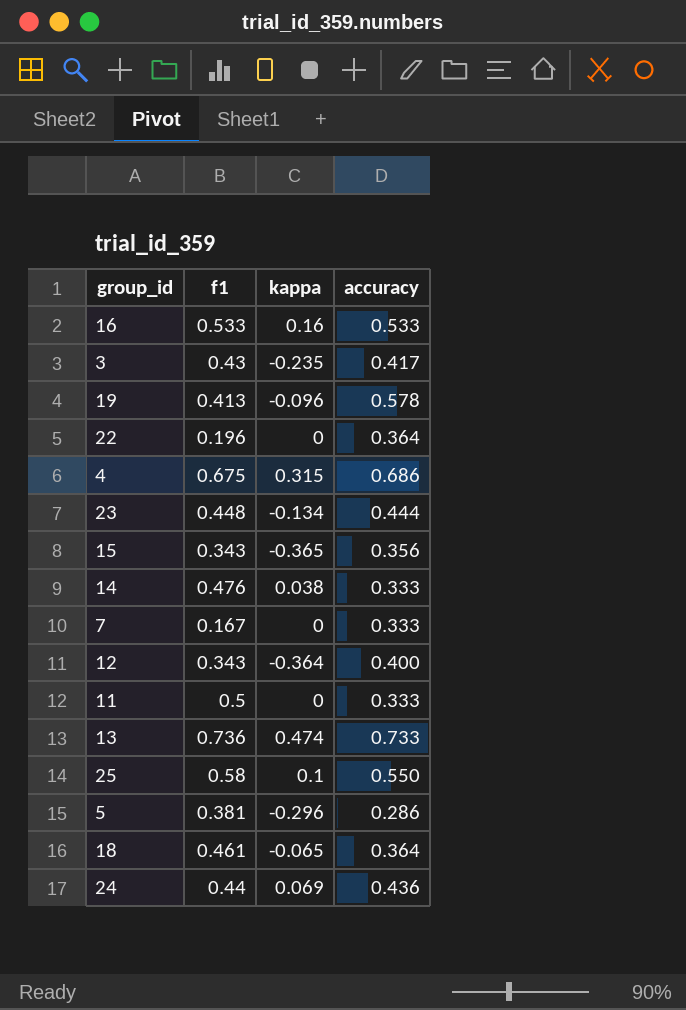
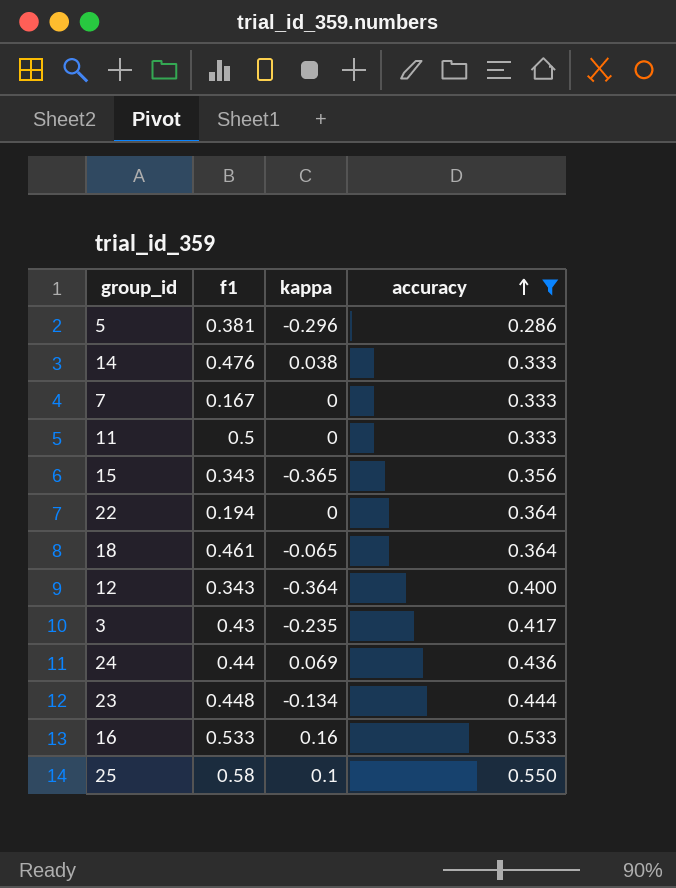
filter: none -> accuracy <= 0.550
row order: none -> accuracy ascending
22 | f1: 0.196 -> 0.194

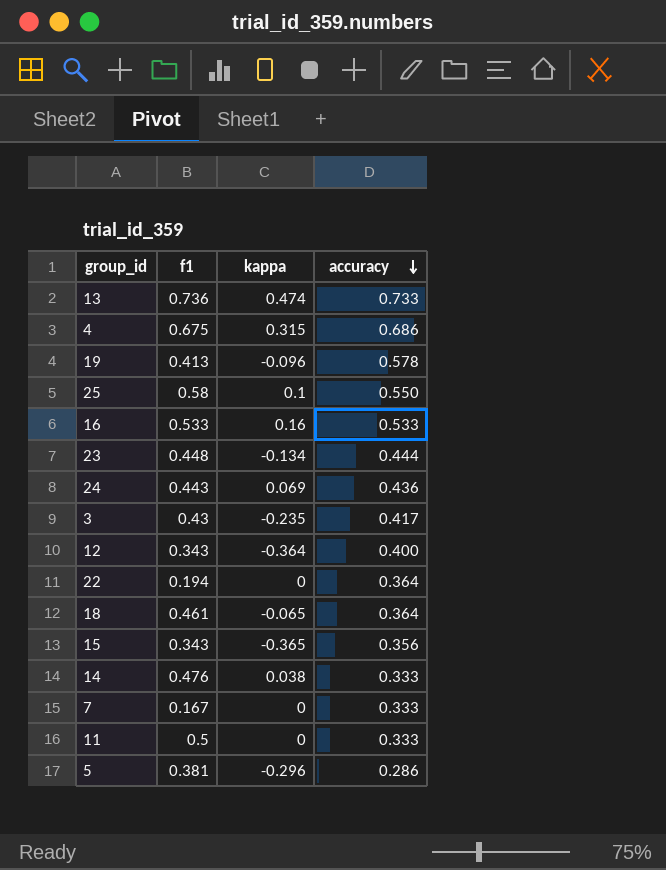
filter: accuracy <= 0.550 -> none
row order: accuracy ascending -> accuracy descending
24 | f1: 0.44 -> 0.443

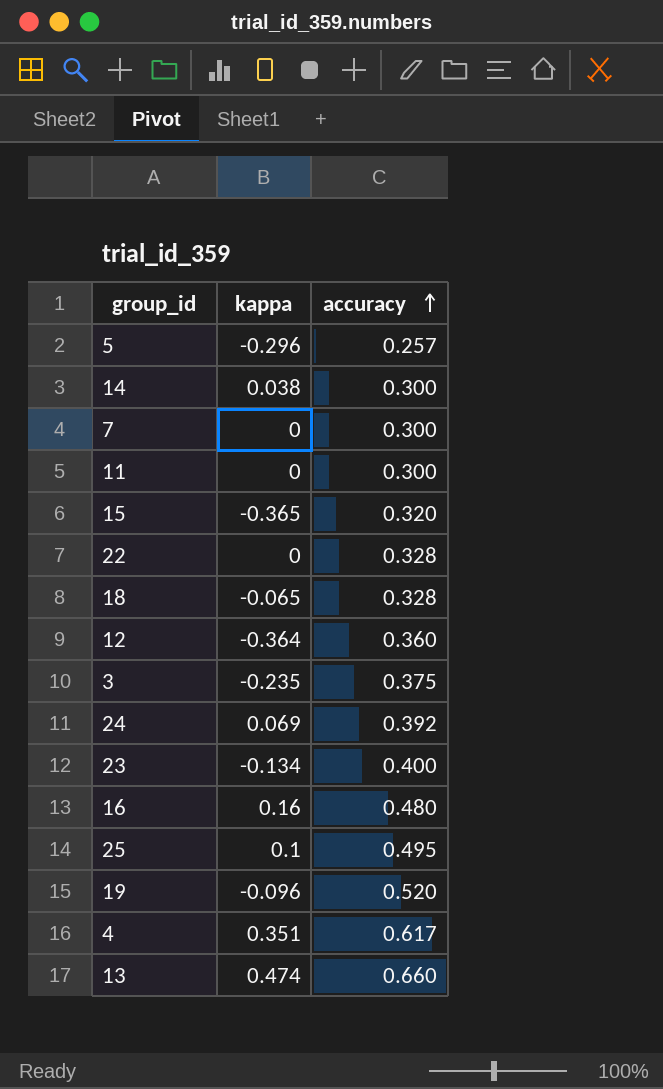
row order: accuracy descending -> accuracy ascending
column f1 | position: 2 -> none
5 | accuracy: 0.286 -> 0.257
14 | accuracy: 0.333 -> 0.300
7 | accuracy: 0.333 -> 0.300
11 | accuracy: 0.333 -> 0.300
15 | accuracy: 0.356 -> 0.320
22 | accuracy: 0.364 -> 0.328
18 | accuracy: 0.364 -> 0.328
12 | accuracy: 0.400 -> 0.360
3 | accuracy: 0.417 -> 0.375
24 | accuracy: 0.436 -> 0.392
23 | accuracy: 0.444 -> 0.400
16 | accuracy: 0.533 -> 0.480
25 | accuracy: 0.550 -> 0.495
19 | accuracy: 0.578 -> 0.520
4 | kappa: 0.315 -> 0.351
4 | accuracy: 0.686 -> 0.617
13 | accuracy: 0.733 -> 0.660

